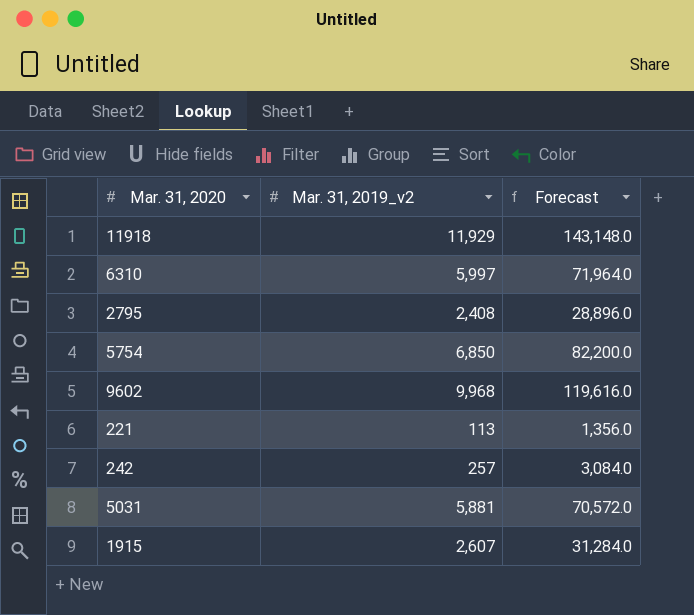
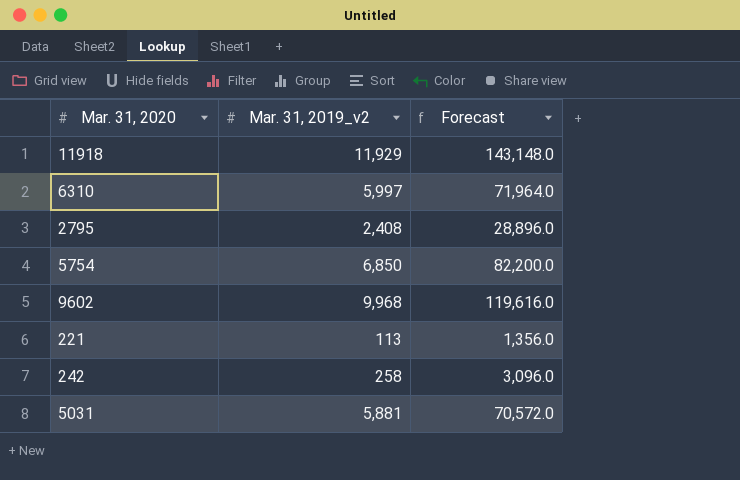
row 1915: 2,607 | 31,284.0 -> none
242 | Mar. 31, 2019_v2: 257 -> 258
242 | Forecast: 3,084.0 -> 3,096.0

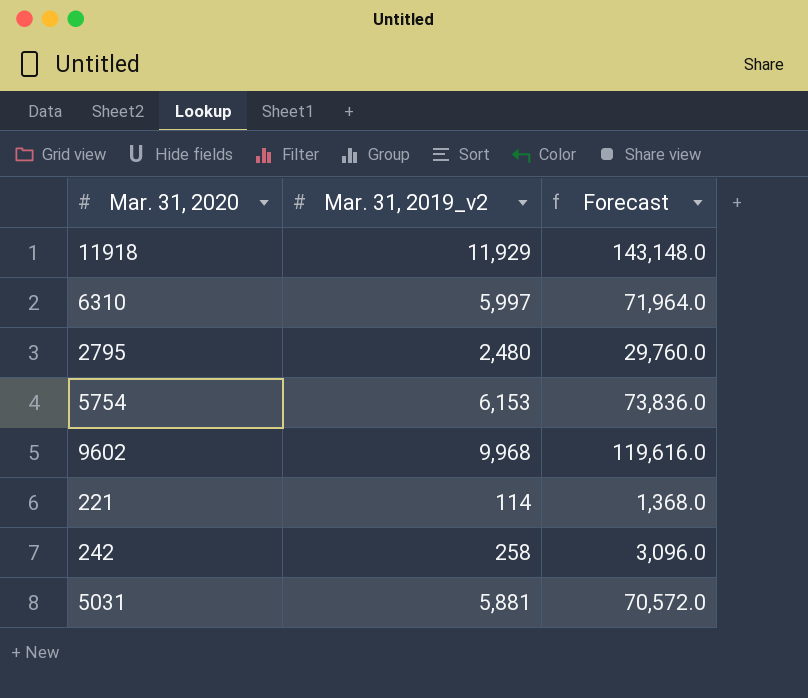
2795 | Mar. 31, 2019_v2: 2,408 -> 2,480
2795 | Forecast: 28,896.0 -> 29,760.0
5754 | Mar. 31, 2019_v2: 6,850 -> 6,153
5754 | Forecast: 82,200.0 -> 73,836.0
221 | Mar. 31, 2019_v2: 113 -> 114
221 | Forecast: 1,356.0 -> 1,368.0

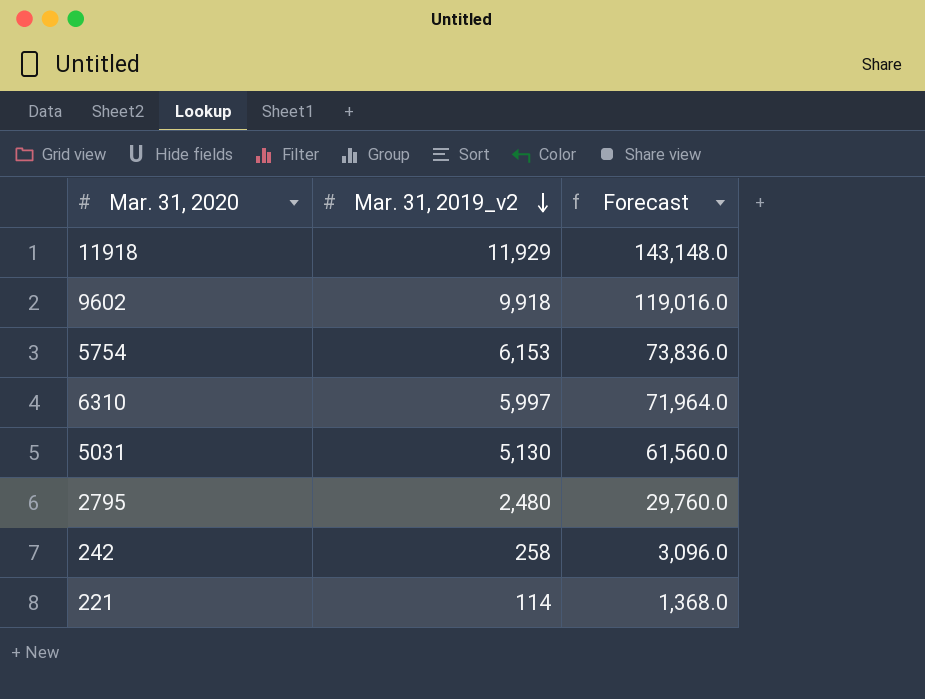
row order: none -> Mar. 31, 2019_v2 descending
9602 | Mar. 31, 2019_v2: 9,968 -> 9,918
9602 | Forecast: 119,616.0 -> 119,016.0
5031 | Mar. 31, 2019_v2: 5,881 -> 5,130
5031 | Forecast: 70,572.0 -> 61,560.0

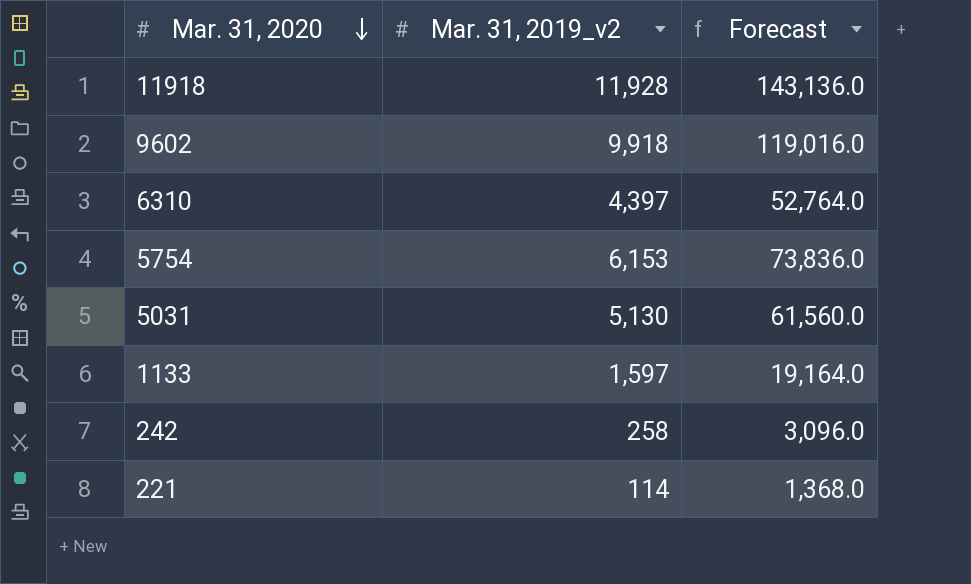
row order: Mar. 31, 2019_v2 descending -> Mar. 31, 2020 descending
row 2795: 2,480 | 29,760.0 -> none
11918 | Mar. 31, 2019_v2: 11,929 -> 11,928
11918 | Forecast: 143,148.0 -> 143,136.0
6310 | Mar. 31, 2019_v2: 5,997 -> 4,397
6310 | Forecast: 71,964.0 -> 52,764.0
row 1133: none -> 1,597 | 19,164.0

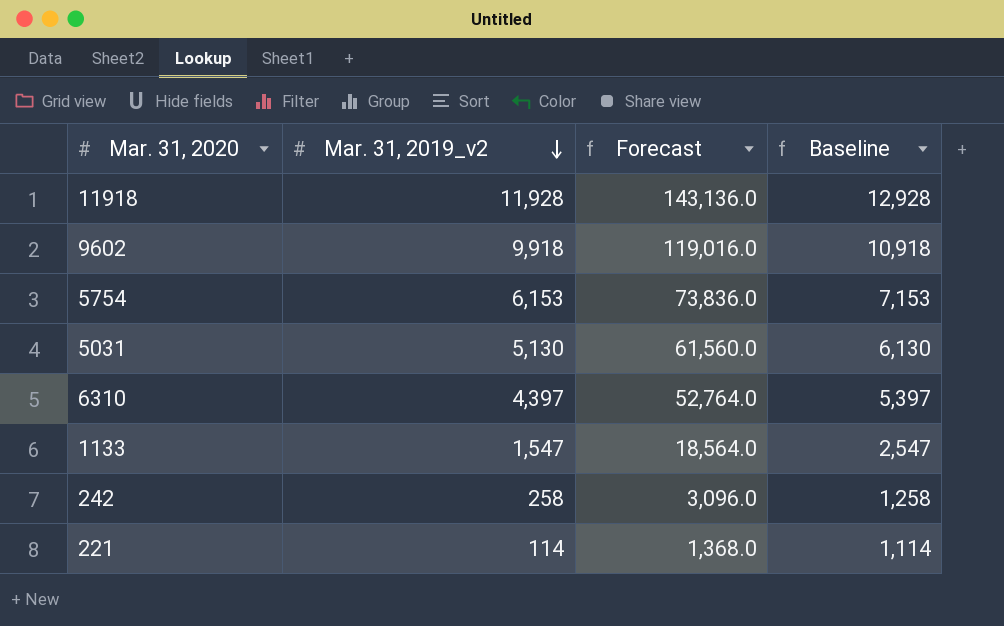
row order: Mar. 31, 2020 descending -> Mar. 31, 2019_v2 descending
column Baseline | formula: none -> [Mar. 31, 2019_v2] + 1000
1133 | Mar. 31, 2019_v2: 1,597 -> 1,547
1133 | Forecast: 19,164.0 -> 18,564.0

